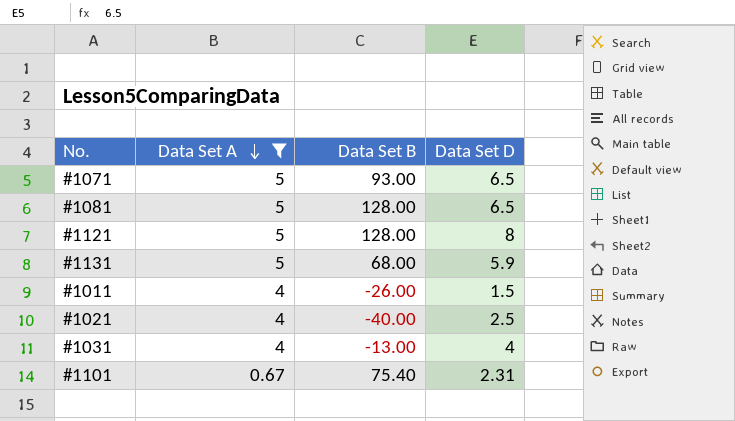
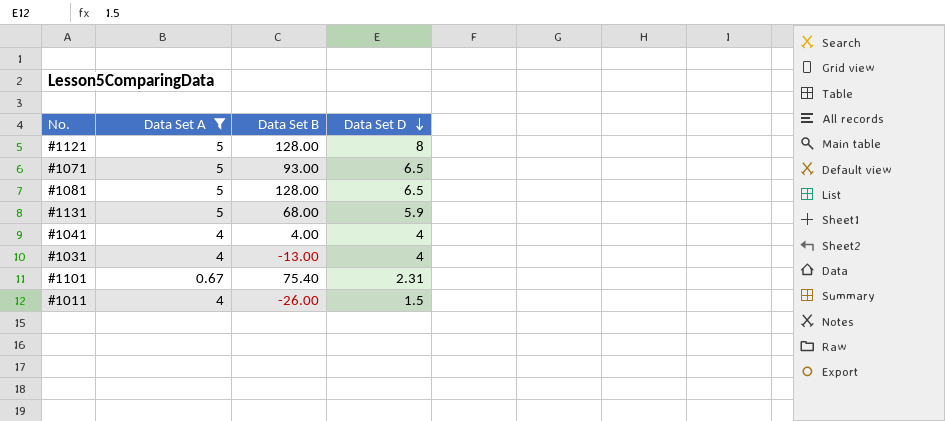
row order: Data Set A descending -> Data Set D descending
row #1021: 4 | -40.00 | 2.5 -> none
row #1041: none -> 4 | 4.00 | 4

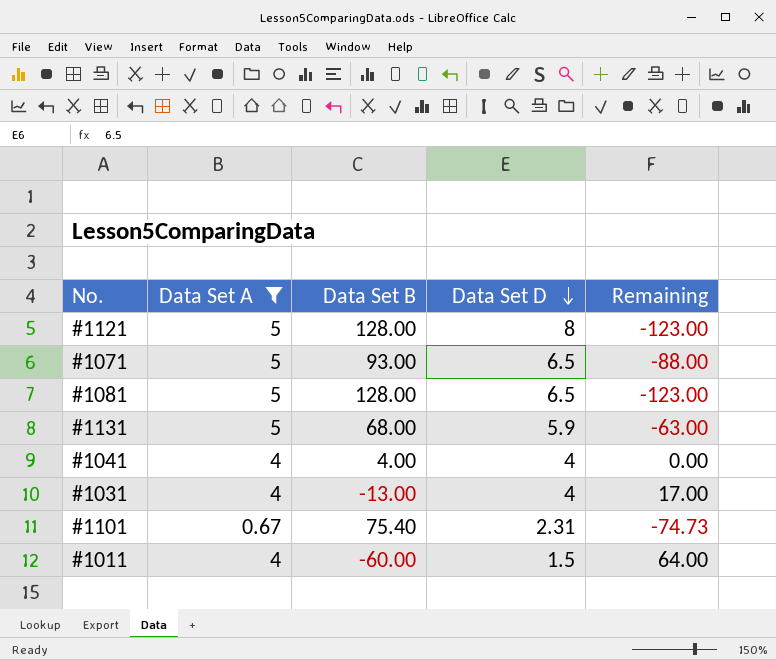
column Remaining | formula: none -> [Data Set A] - [Data Set B]
#1011 | Data Set B: -26.00 -> -60.00

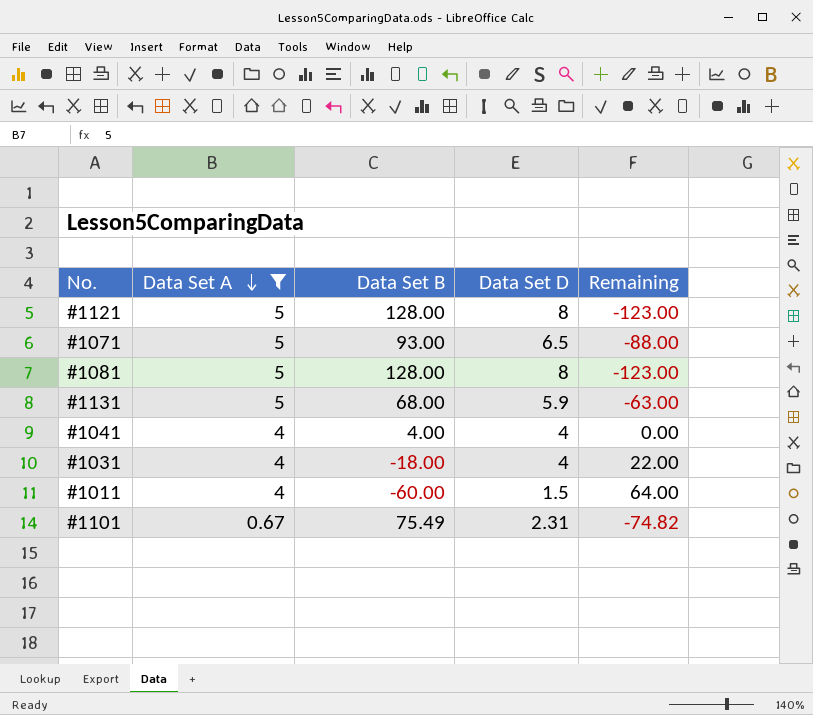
row order: Data Set D descending -> Data Set A descending
#1081 | Data Set D: 6.5 -> 8
#1031 | Data Set B: -13.00 -> -18.00
#1031 | Remaining: 17.00 -> 22.00
#1101 | Data Set B: 75.40 -> 75.49
#1101 | Remaining: -74.73 -> -74.82

